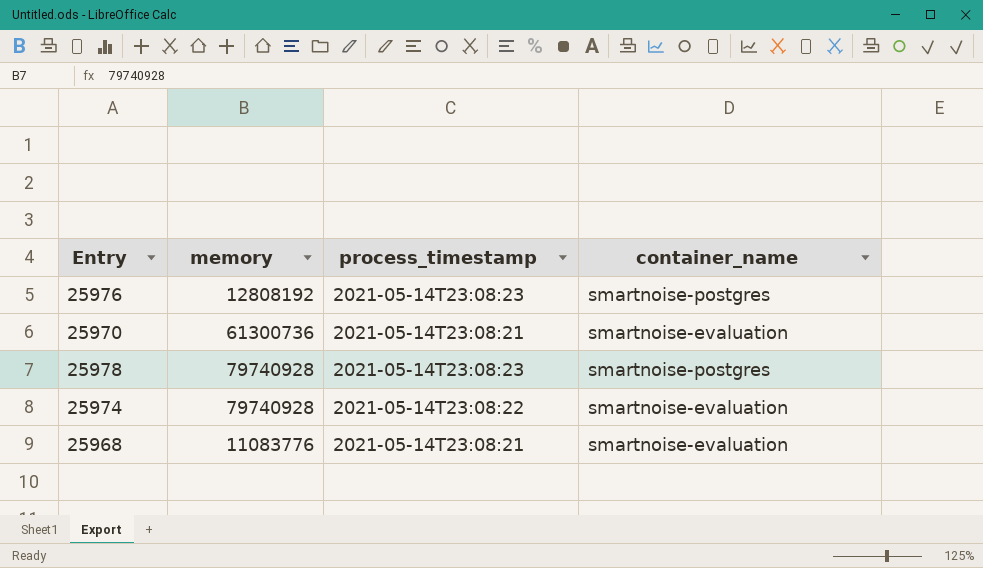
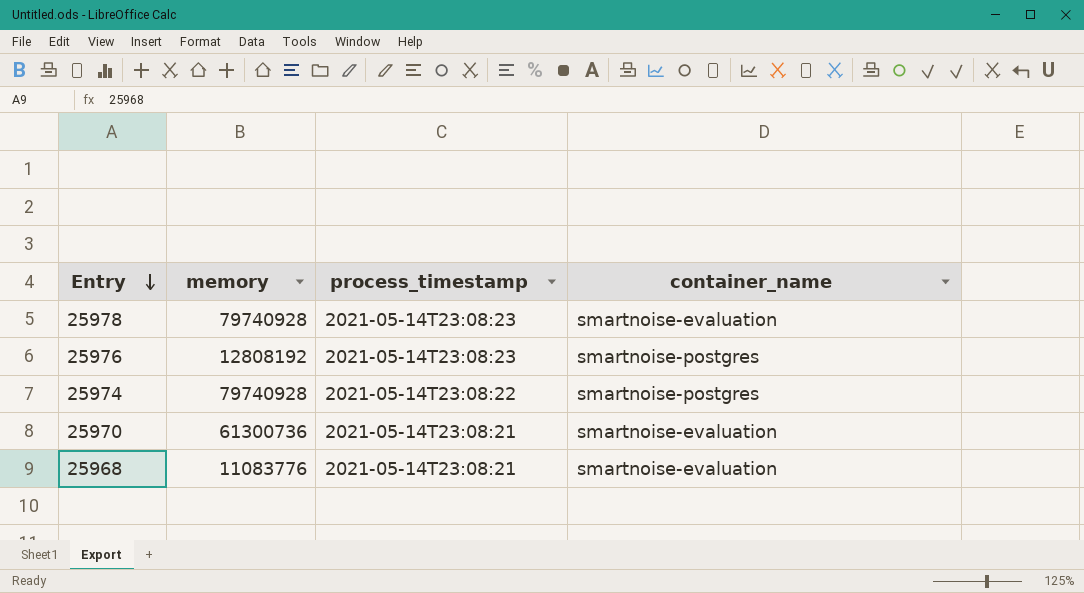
row order: none -> Entry descending
25978 | container_name: smartnoise-postgres -> smartnoise-evaluation
25974 | container_name: smartnoise-evaluation -> smartnoise-postgres

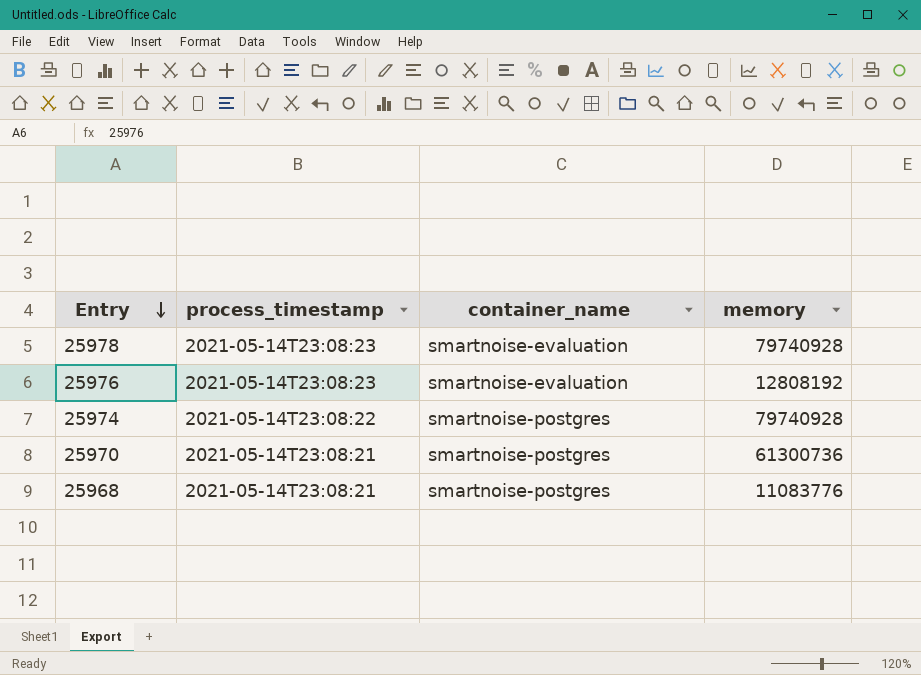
column memory | position: 2 -> 4
25976 | container_name: smartnoise-postgres -> smartnoise-evaluation
25970 | container_name: smartnoise-evaluation -> smartnoise-postgres
25968 | container_name: smartnoise-evaluation -> smartnoise-postgres

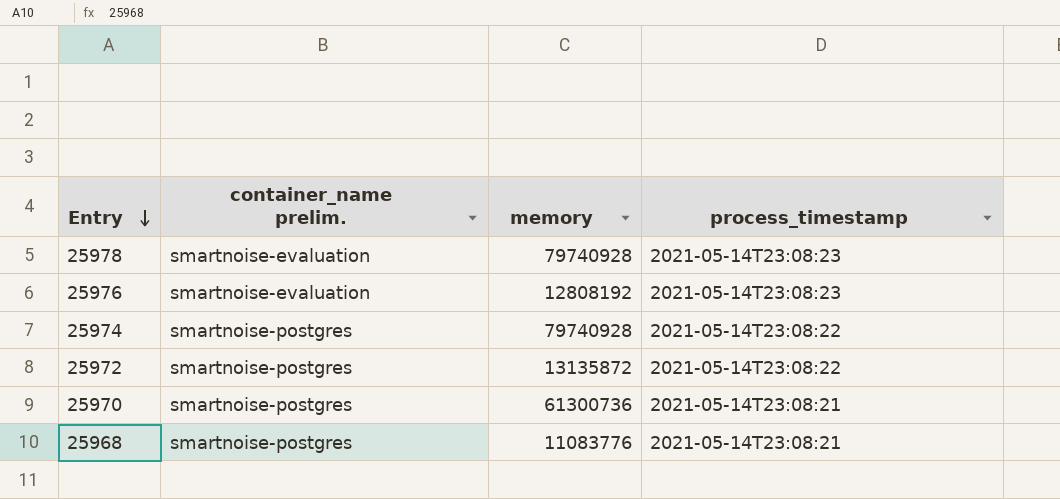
column name: container_name -> container_name prelim.
column process_timestamp | position: 2 -> 4
row 25972: none -> smartnoise-postgres | 13135872 | 2021-05-14T23:08:22

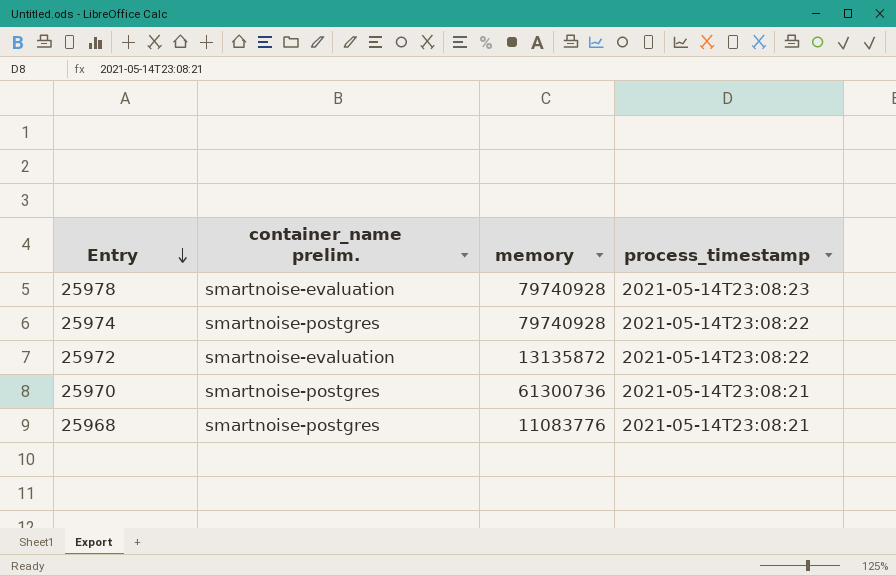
row 25976: smartnoise-evaluation | 12808192 | 2021-05-14T23:08:23 -> none
25972 | container_name prelim.: smartnoise-postgres -> smartnoise-evaluation

